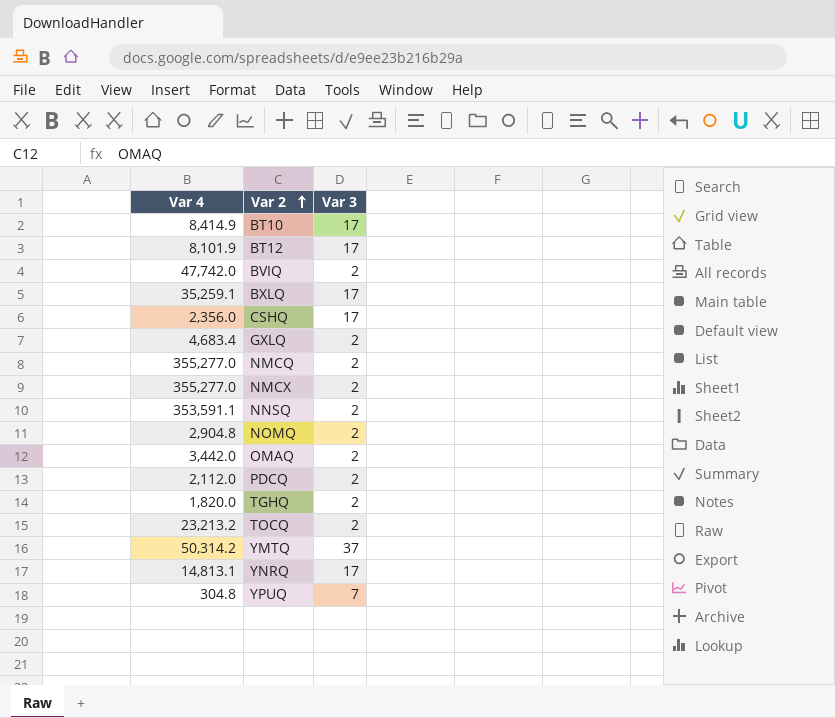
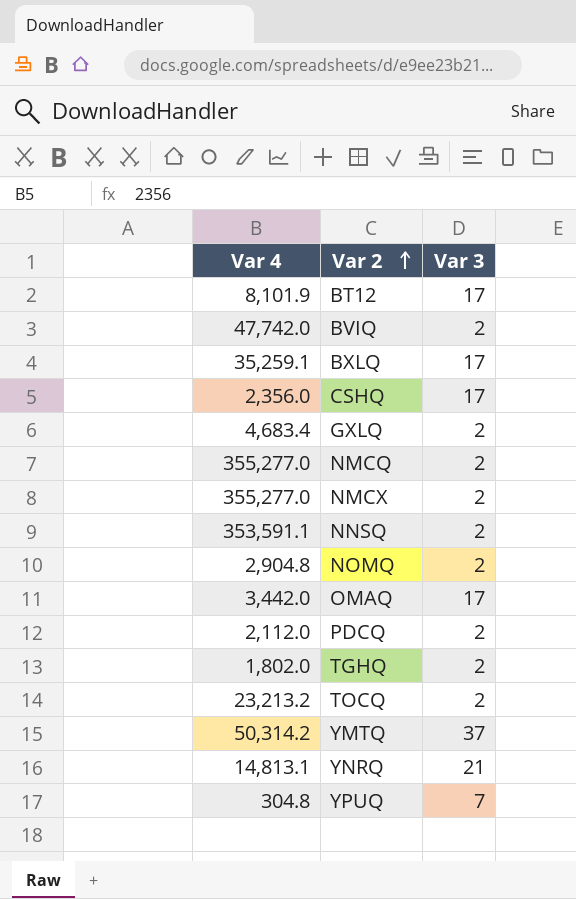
row BT10: 8,414.9 | 17 -> none
OMAQ | Var 3: 2 -> 17
TGHQ | Var 4: 1,820.0 -> 1,802.0
YNRQ | Var 3: 17 -> 21

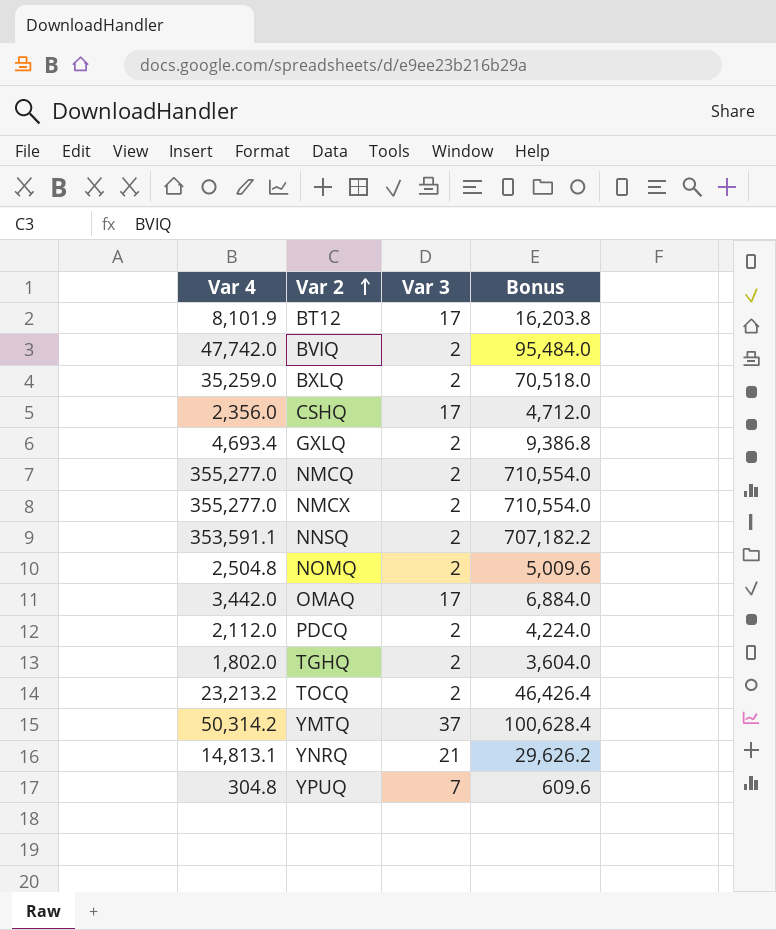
column Bonus | formula: none -> [Var 4] * 2
BXLQ | Var 4: 35,259.1 -> 35,259.0
BXLQ | Var 3: 17 -> 2
GXLQ | Var 4: 4,683.4 -> 4,693.4
NOMQ | Var 4: 2,904.8 -> 2,504.8

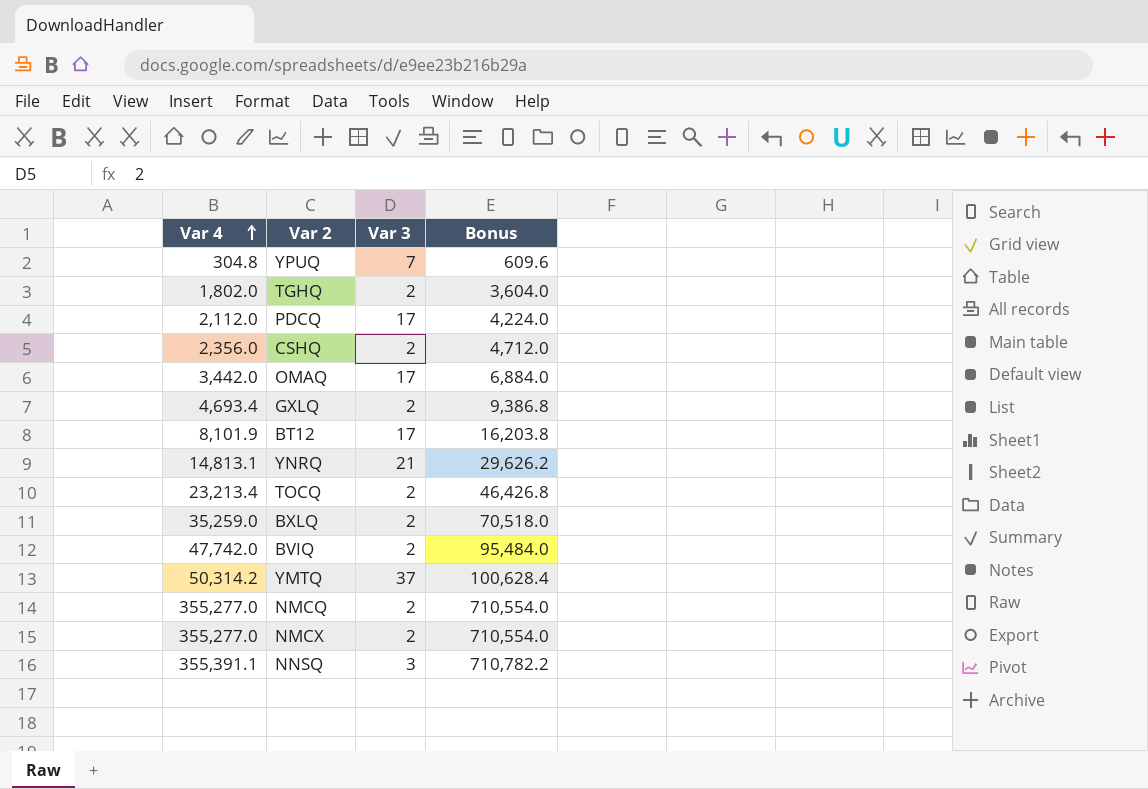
row order: Var 2 ascending -> Var 4 ascending
row NOMQ: 2,504.8 | 2 | 5,009.6 -> none
PDCQ | Var 3: 2 -> 17
CSHQ | Var 3: 17 -> 2
TOCQ | Var 4: 23,213.2 -> 23,213.4
TOCQ | Bonus: 46,426.4 -> 46,426.8
NNSQ | Var 4: 353,591.1 -> 355,391.1
NNSQ | Var 3: 2 -> 3
NNSQ | Bonus: 707,182.2 -> 710,782.2

